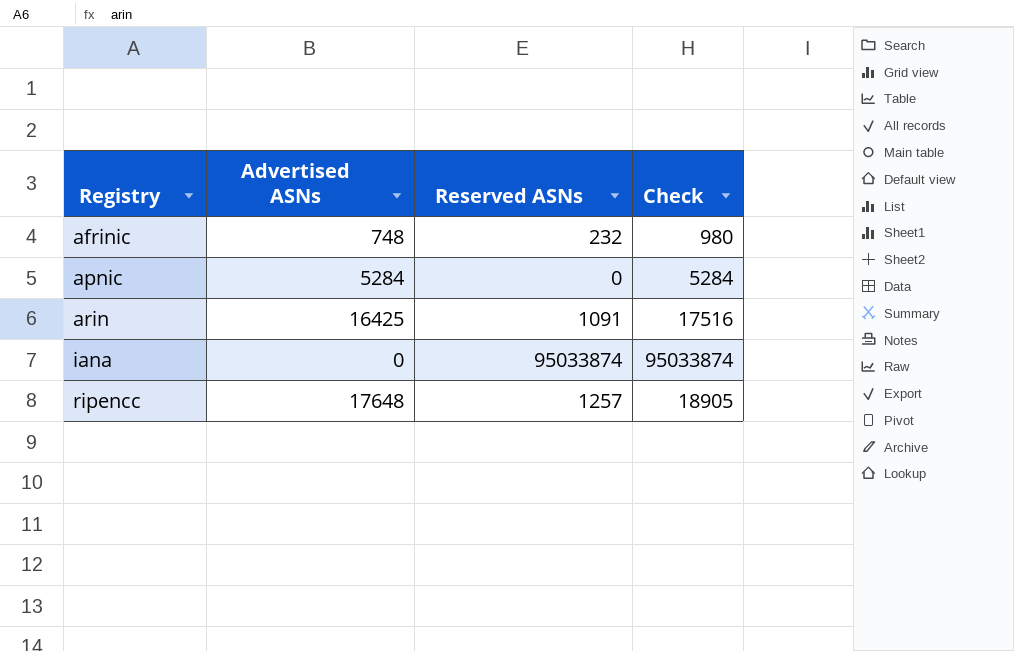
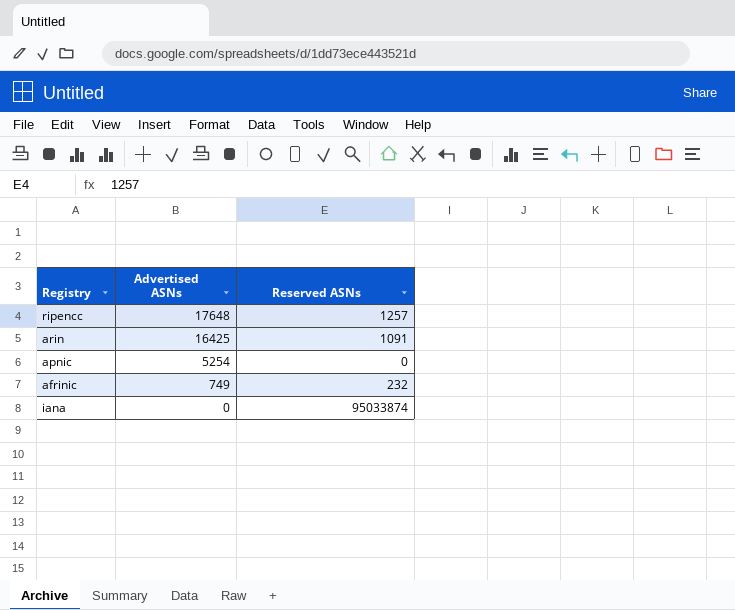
row order: Registry ascending -> Advertised ASNs descending
column Check | formula: [Advertised ASNs] + [Reserved ASNs] -> none
apnic | Advertised ASNs: 5284 -> 5254
afrinic | Advertised ASNs: 748 -> 749

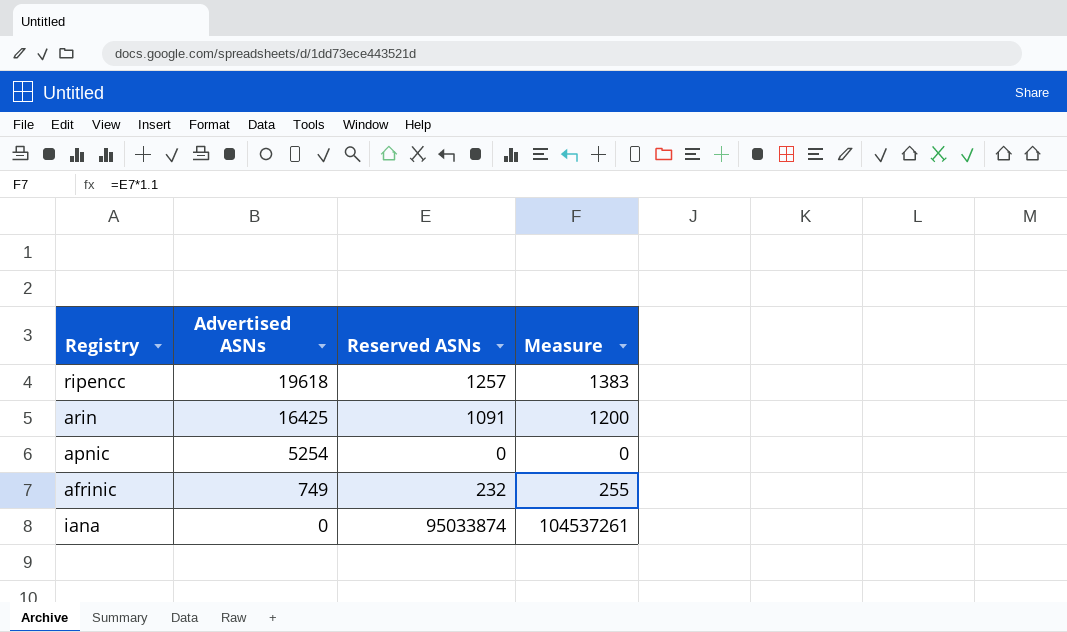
column Measure | formula: none -> [Reserved ASNs] * 1.1
ripencc | Advertised ASNs: 17648 -> 19618

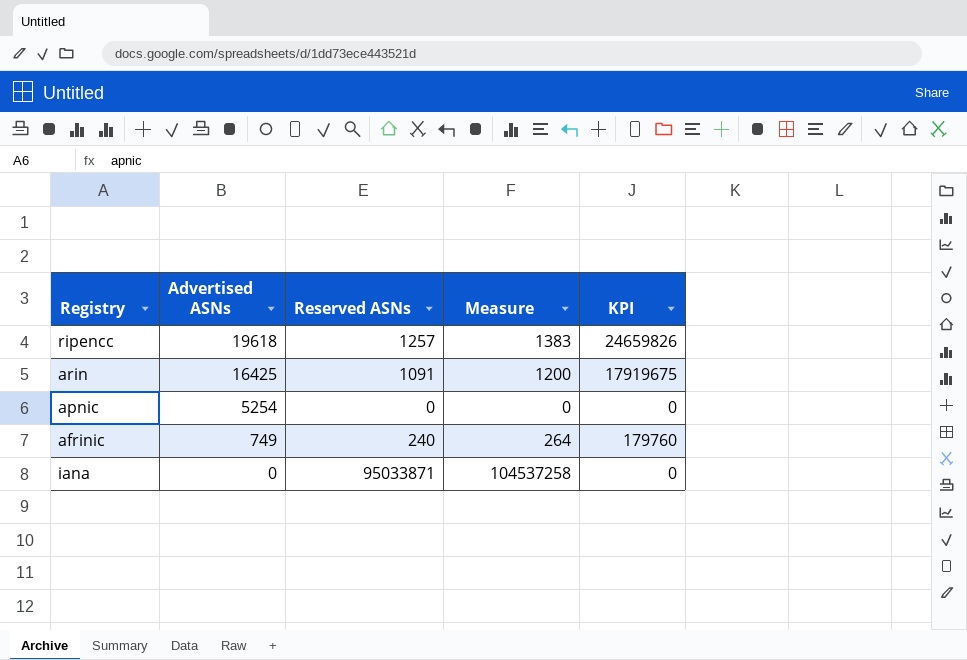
column KPI | formula: none -> [Advertised ASNs] * [Reserved ASNs]
afrinic | Reserved ASNs: 232 -> 240
afrinic | Measure: 255 -> 264
iana | Reserved ASNs: 95033874 -> 95033871
iana | Measure: 104537261 -> 104537258

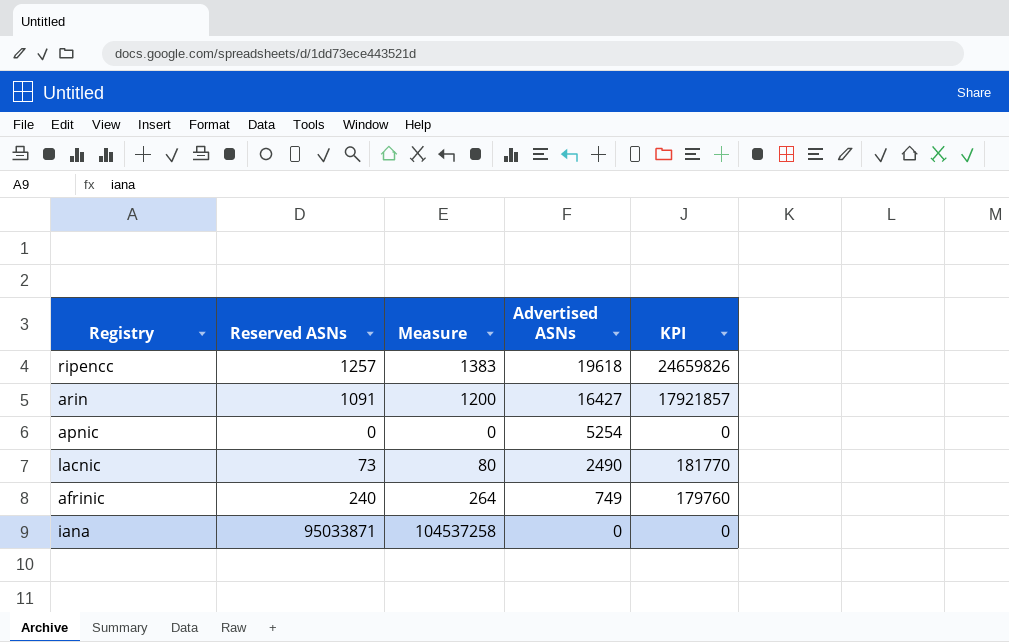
column Advertised ASNs | position: 2 -> 4
arin | Advertised ASNs: 16425 -> 16427
arin | KPI: 17919675 -> 17921857
row lacnic: none -> 73 | 80 | 2490 | 181770

